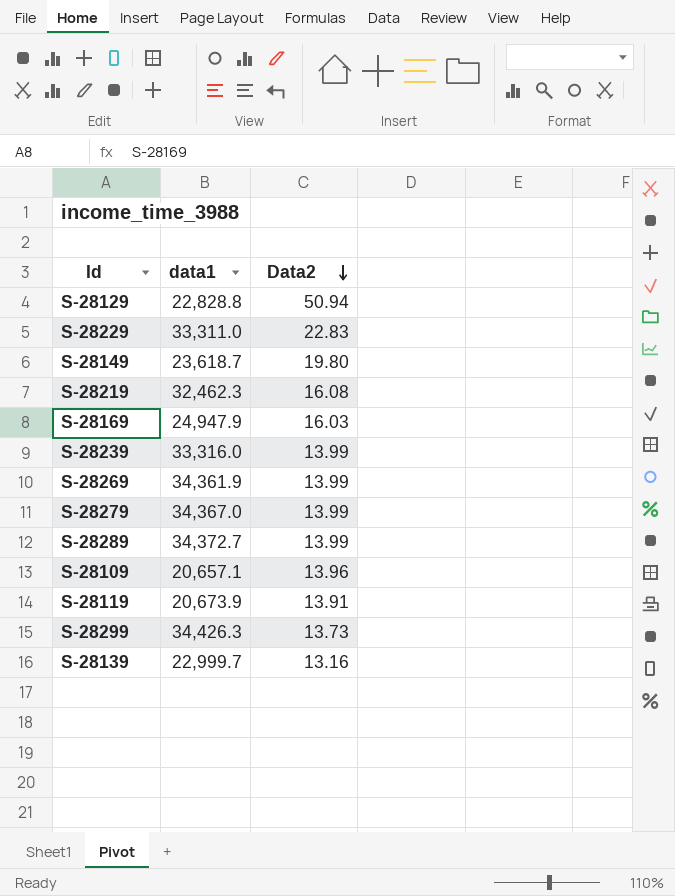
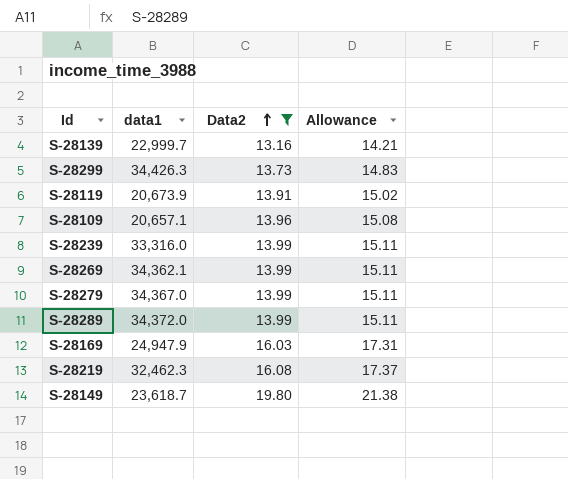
filter: none -> Data2 <= 19.80
row order: Data2 descending -> Data2 ascending
column Allowance | formula: none -> [Data2] * 1.08
S-28269 | data1: 34,361.9 -> 34,362.1
S-28289 | data1: 34,372.7 -> 34,372.0

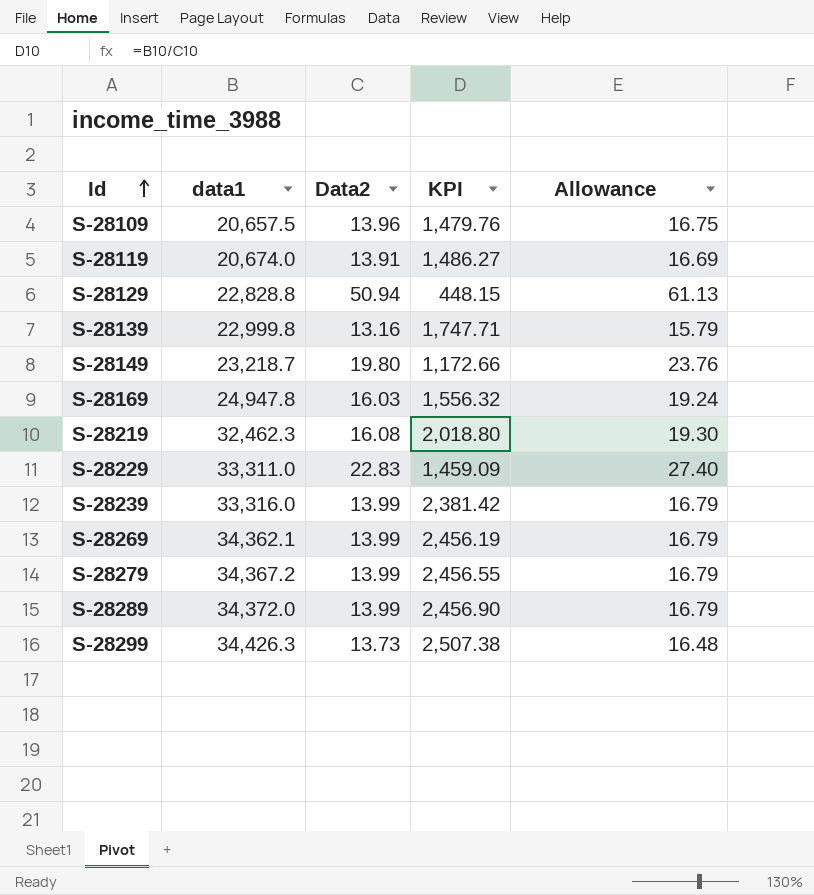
filter: Data2 <= 19.80 -> none
row order: Data2 ascending -> Id ascending
column KPI | formula: none -> [data1] / [Data2]
column Allowance | formula: [Data2] * 1.08 -> [Data2] * 1.2
S-28109 | data1: 20,657.1 -> 20,657.5
S-28119 | data1: 20,673.9 -> 20,674.0
S-28139 | data1: 22,999.7 -> 22,999.8
S-28149 | data1: 23,618.7 -> 23,218.7
S-28169 | data1: 24,947.9 -> 24,947.8
S-28279 | data1: 34,367.0 -> 34,367.2

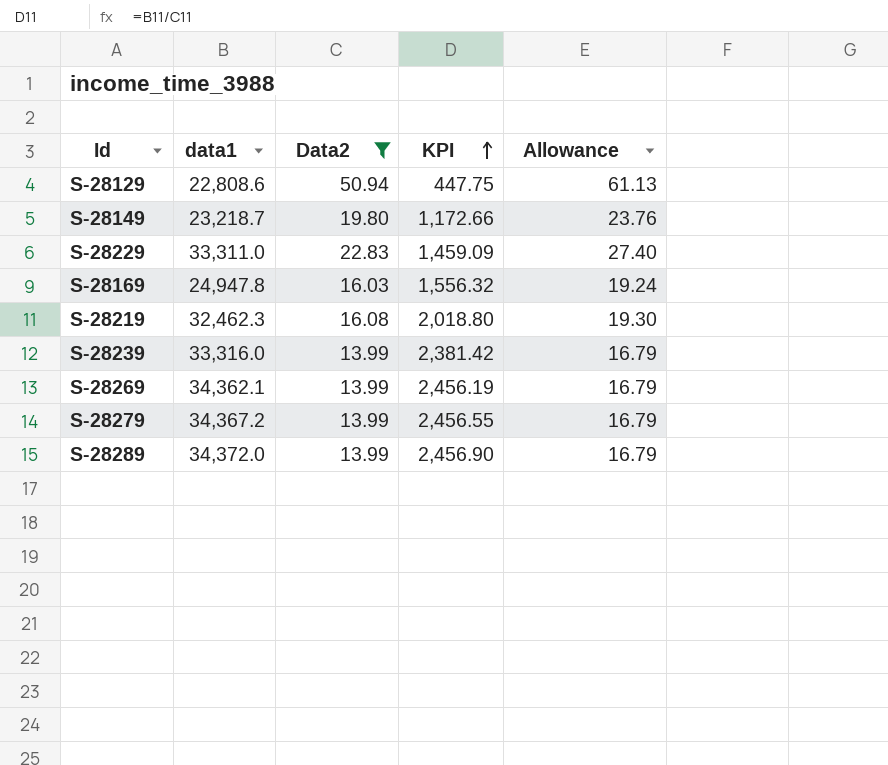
filter: none -> Data2 >= 13.99
row order: Id ascending -> KPI ascending
S-28129 | data1: 22,828.8 -> 22,808.6
S-28129 | KPI: 448.15 -> 447.75

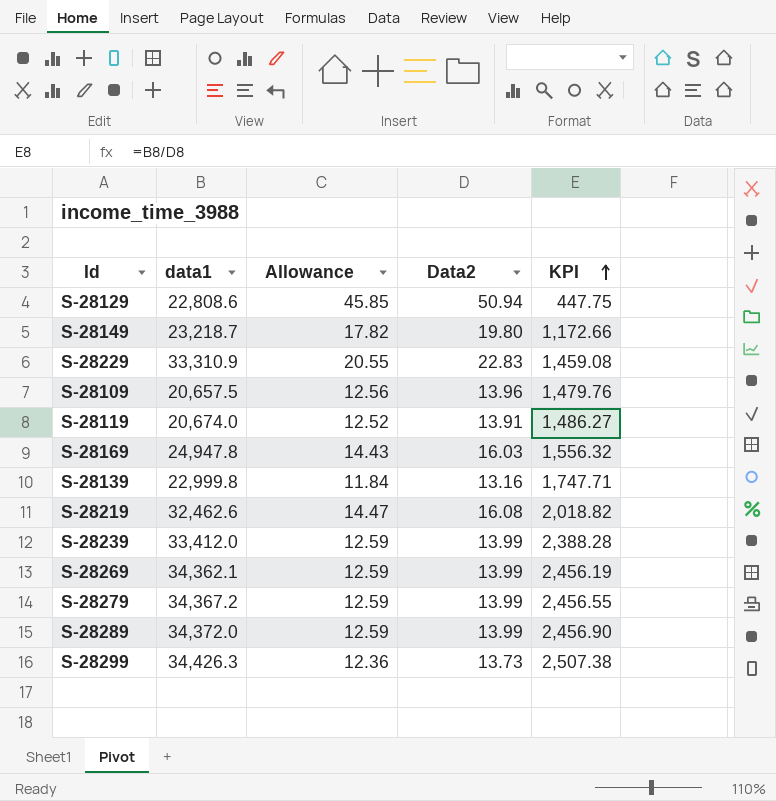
filter: Data2 >= 13.99 -> none
column Allowance | formula: [Data2] * 1.2 -> [Data2] * 0.9
column Allowance | position: 5 -> 3
S-28229 | data1: 33,311.0 -> 33,310.9
S-28229 | KPI: 1,459.09 -> 1,459.08
S-28219 | data1: 32,462.3 -> 32,462.6
S-28219 | KPI: 2,018.80 -> 2,018.82
S-28239 | data1: 33,316.0 -> 33,412.0
S-28239 | KPI: 2,381.42 -> 2,388.28

